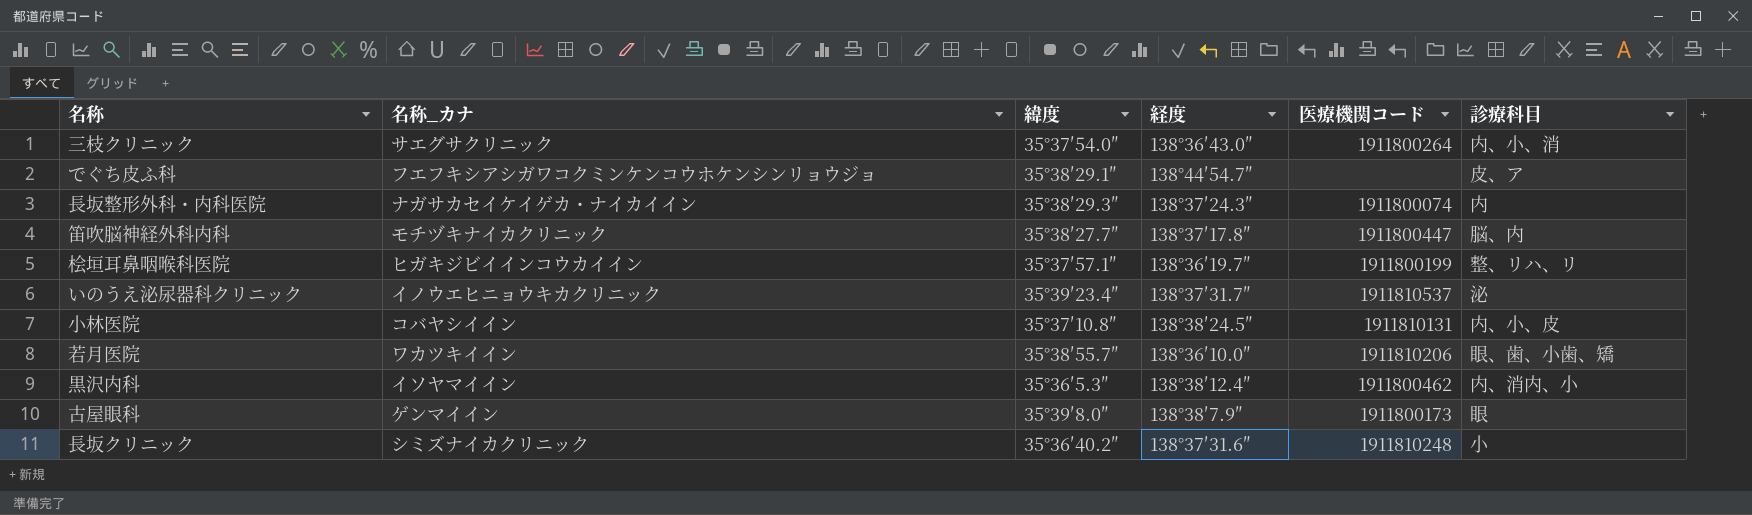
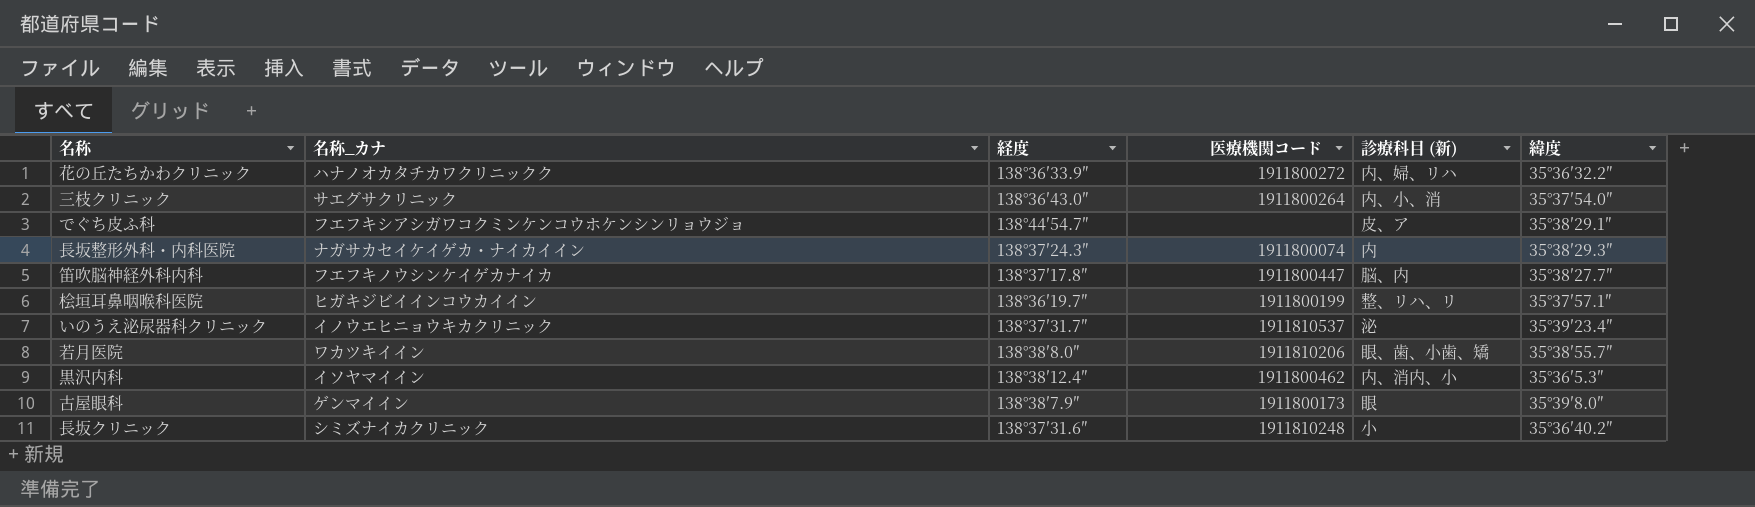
column name: 診療科目 -> 診療科目 (新)
column 緯度 | position: 3 -> 6
row 小林医院: コバヤシイイン | 35°37′10.8″ | 138°38′24.5″ | 1911810131 | 内、小、皮 -> none
row 花の丘たちかわクリニック: none -> ハナノオカタチカワクリニックク | 138°36′33.9″ | 1911800272 | 内、婦、リハ | 35°36′32.2″
笛吹脳神経外科内科 | 名称_カナ: モチヅキナイカクリニック -> フエフキノウシンケイゲカナイカ
若月医院 | 経度: 138°36′10.0″ -> 138°38′8.0″

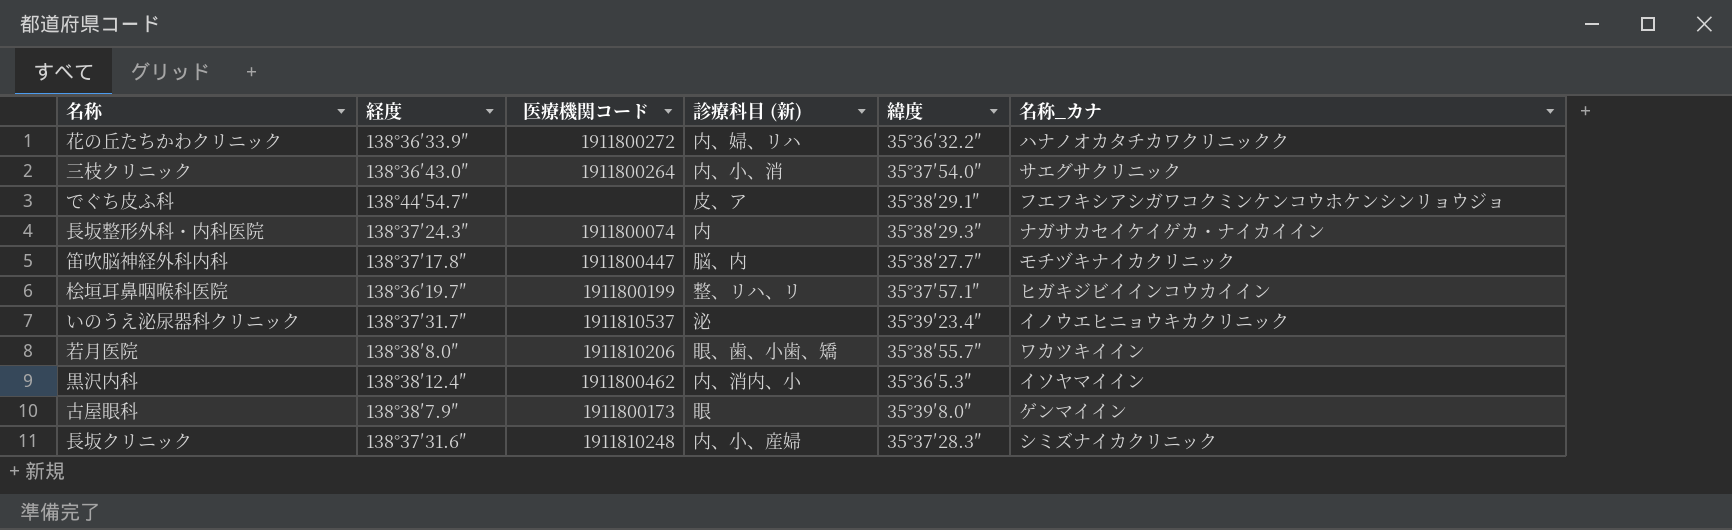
column 名称_カナ | position: 2 -> 6
笛吹脳神経外科内科 | 名称_カナ: フエフキノウシンケイゲカナイカ -> モチヅキナイカクリニック
長坂クリニック | 診療科目 (新): 小 -> 内、小、産婦
長坂クリニック | 緯度: 35°36′40.2″ -> 35°37′28.3″

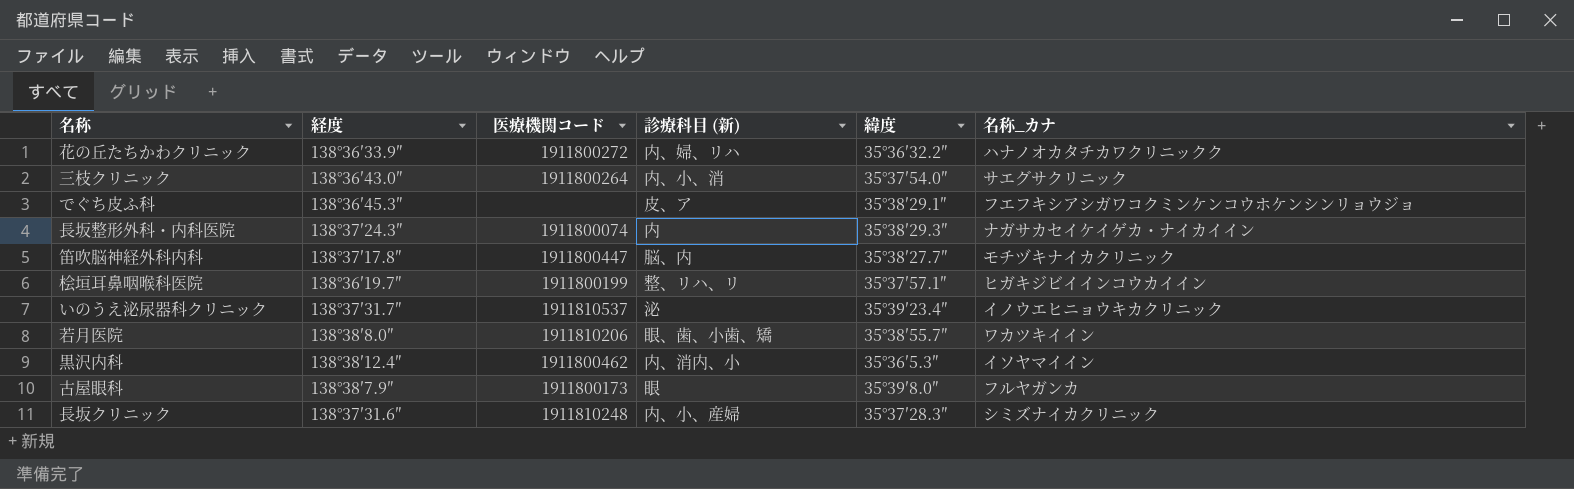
でぐち皮ふ科 | 経度: 138°44′54.7″ -> 138°36′45.3″
古屋眼科 | 名称_カナ: ゲンマイイン -> フルヤガンカ

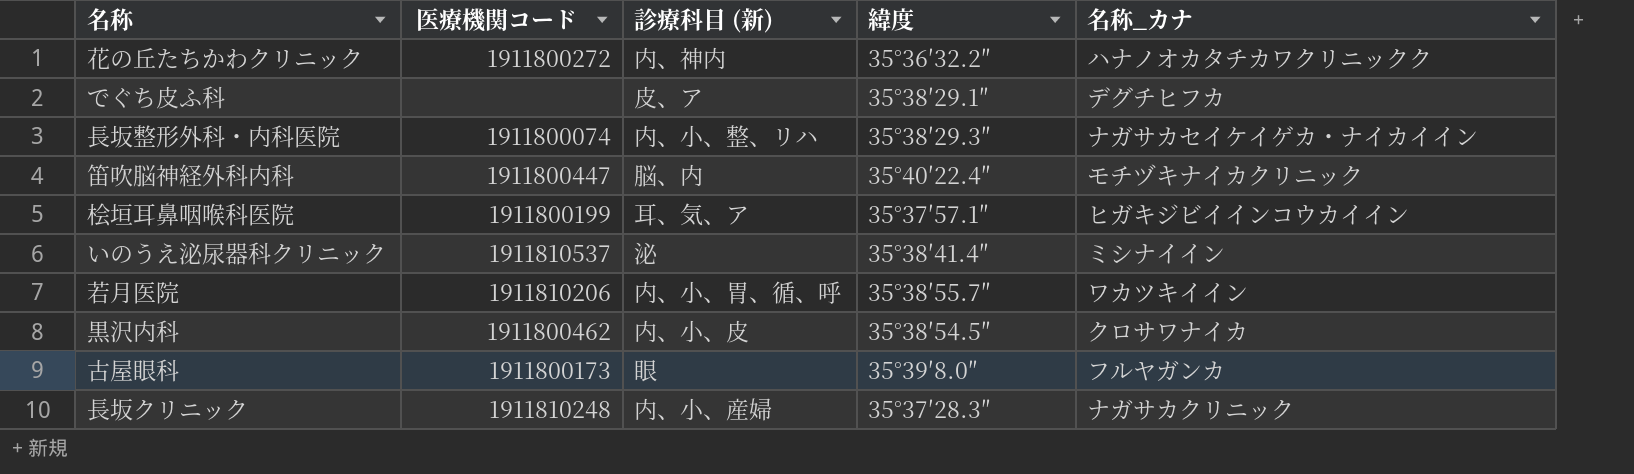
column 経度 | position: 2 -> none
row 三枝クリニック: 138°36′43.0″ | 1911800264 | 内、小、消 | 35°37′54.0″ | サエグサクリニック -> none
花の丘たちかわクリニック | 診療科目 (新): 内、婦、リハ -> 内、神内
でぐち皮ふ科 | 名称_カナ: フエフキシアシガワコクミンケンコウホケンシンリョウジョ -> デグチヒフカ
長坂整形外科・内科医院 | 診療科目 (新): 内 -> 内、小、整、リハ
笛吹脳神経外科内科 | 緯度: 35°38′27.7″ -> 35°40′22.4″
桧垣耳鼻咽喉科医院 | 診療科目 (新): 整、リハ、リ -> 耳、気、ア
いのうえ泌尿器科クリニック | 緯度: 35°39′23.4″ -> 35°38′41.4″
いのうえ泌尿器科クリニック | 名称_カナ: イノウエヒニョウキカクリニック -> ミシナイイン
若月医院 | 診療科目 (新): 眼、歯、小歯、矯 -> 内、小、胃、循、呼
黒沢内科 | 診療科目 (新): 内、消内、小 -> 内、小、皮
黒沢内科 | 緯度: 35°36′5.3″ -> 35°38′54.5″
黒沢内科 | 名称_カナ: イソヤマイイン -> クロサワナイカ
長坂クリニック | 名称_カナ: シミズナイカクリニック -> ナガサカクリニック

